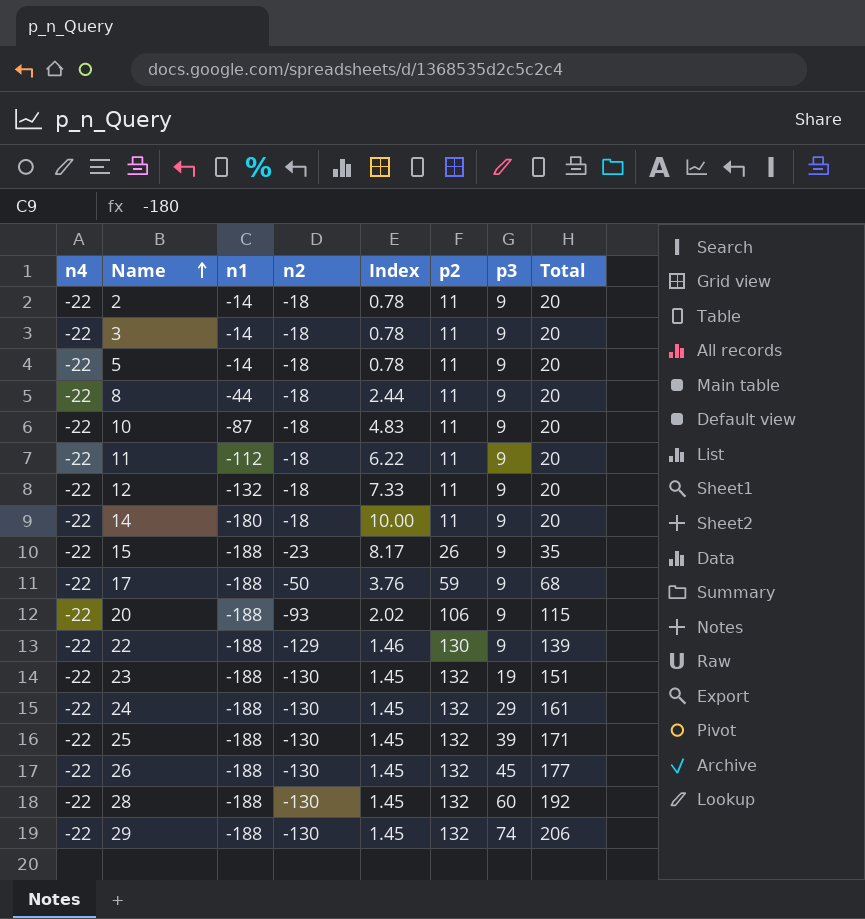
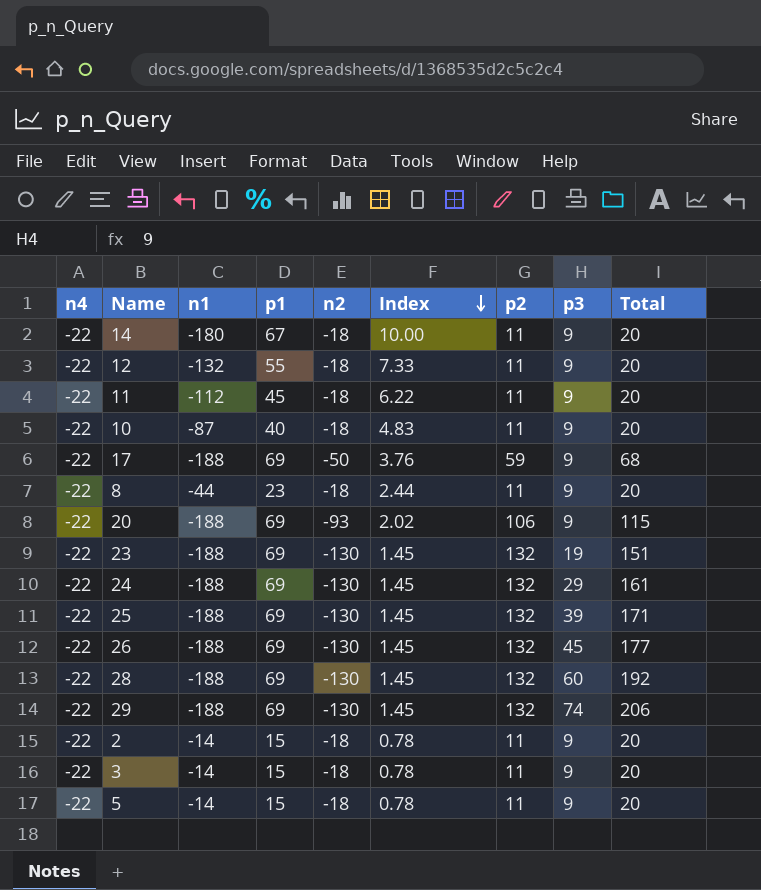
row order: Name ascending -> Index descending
column p1 | position: none -> 4
row 15: -22 | -188 | -23 | 8.17 | 26 | 9 | 35 -> none
row 22: -22 | -188 | -129 | 1.46 | 130 | 9 | 139 -> none

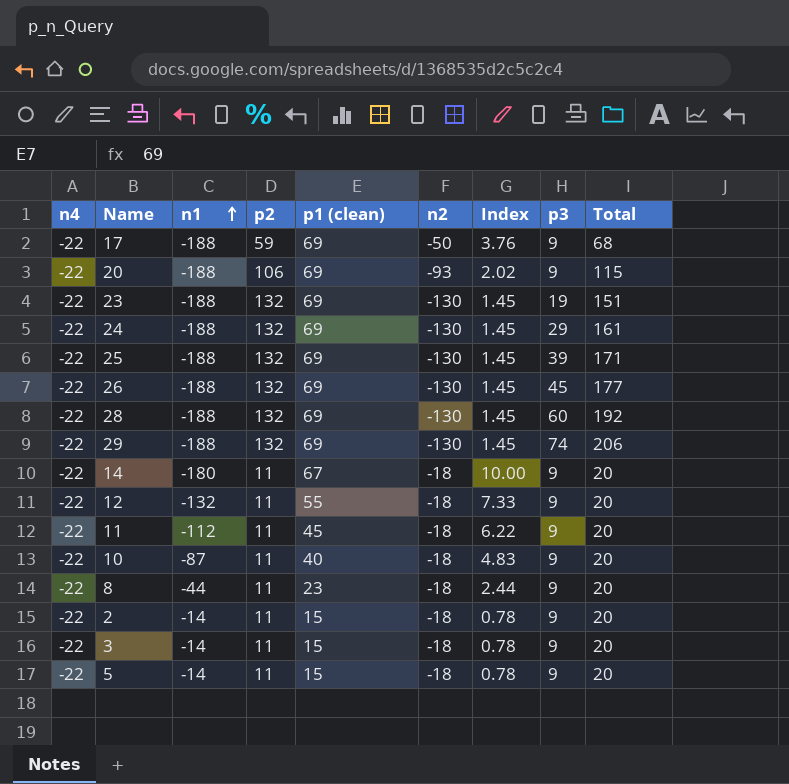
row order: Index descending -> n1 ascending
column p2 | position: 7 -> 4
column name: p1 -> p1 (clean)

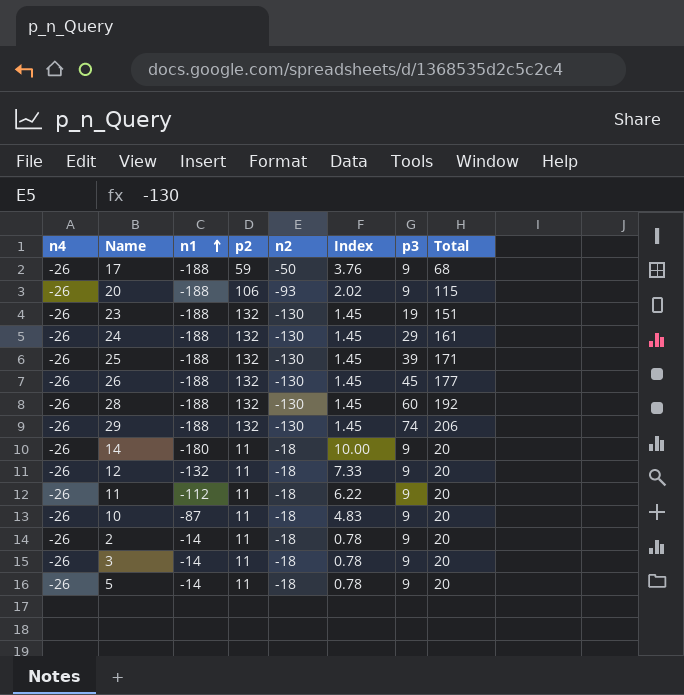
column p1 (clean) | position: 5 -> none
row 8: -22 | -44 | 11 | 23 | -18 | 2.44 | 9 | 20 -> none
17 | n4: -22 -> -26
20 | n4: -22 -> -26
23 | n4: -22 -> -26
24 | n4: -22 -> -26
25 | n4: -22 -> -26
26 | n4: -22 -> -26
28 | n4: -22 -> -26
29 | n4: -22 -> -26
14 | n4: -22 -> -26
12 | n4: -22 -> -26
11 | n4: -22 -> -26
10 | n4: -22 -> -26
2 | n4: -22 -> -26
3 | n4: -22 -> -26
5 | n4: -22 -> -26

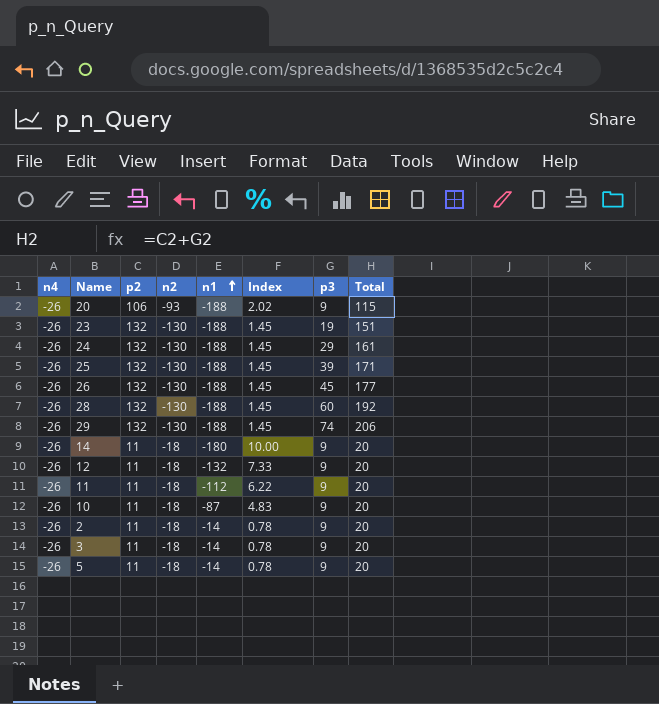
column n1 | position: 3 -> 5
row 17: -26 | -188 | 59 | -50 | 3.76 | 9 | 68 -> none

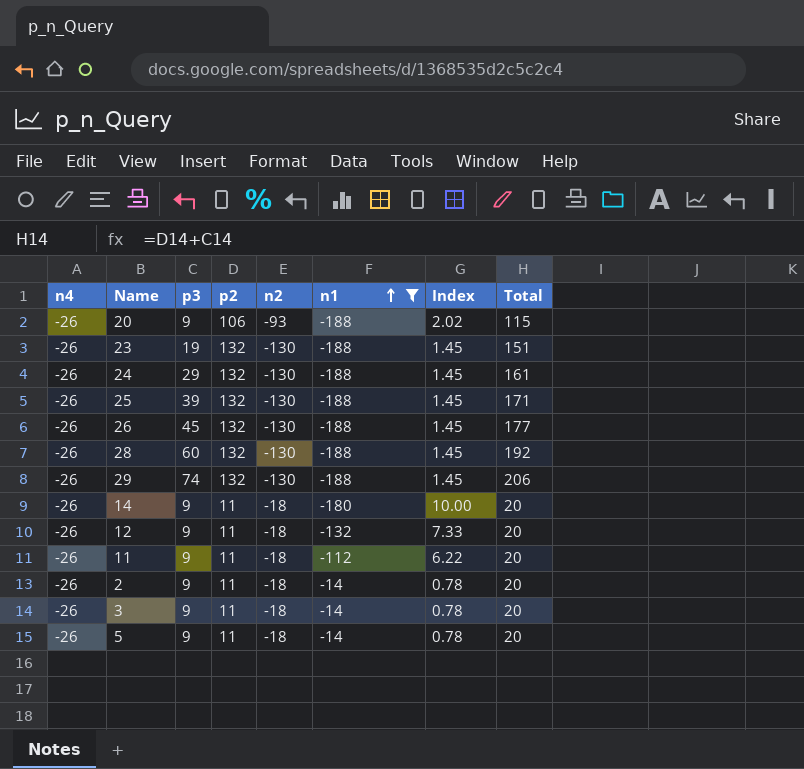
filter: none -> n1 != -87
column p3 | position: 7 -> 3

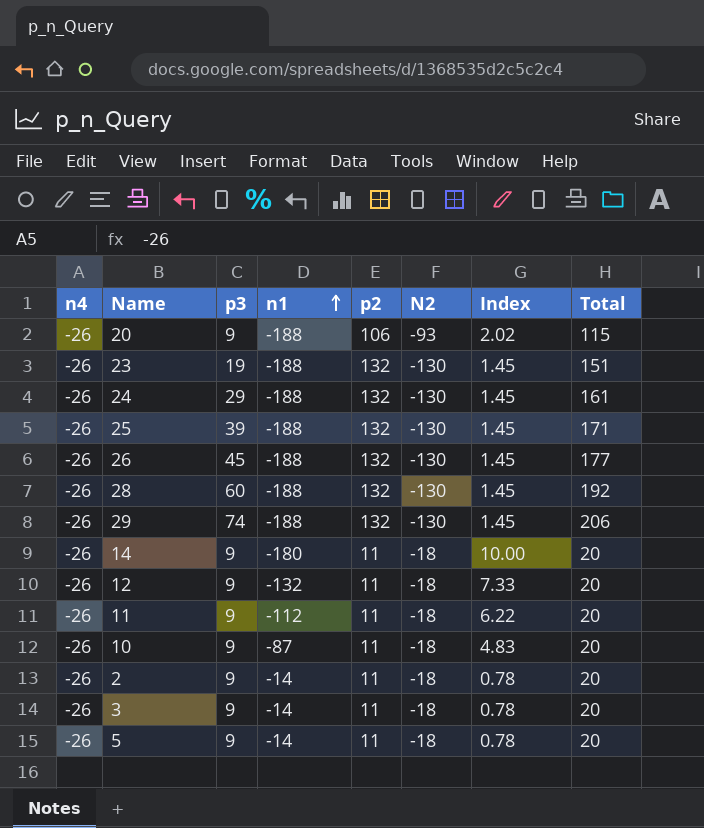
filter: n1 != -87 -> none
column n1 | position: 6 -> 4
column name: n2 -> N2

